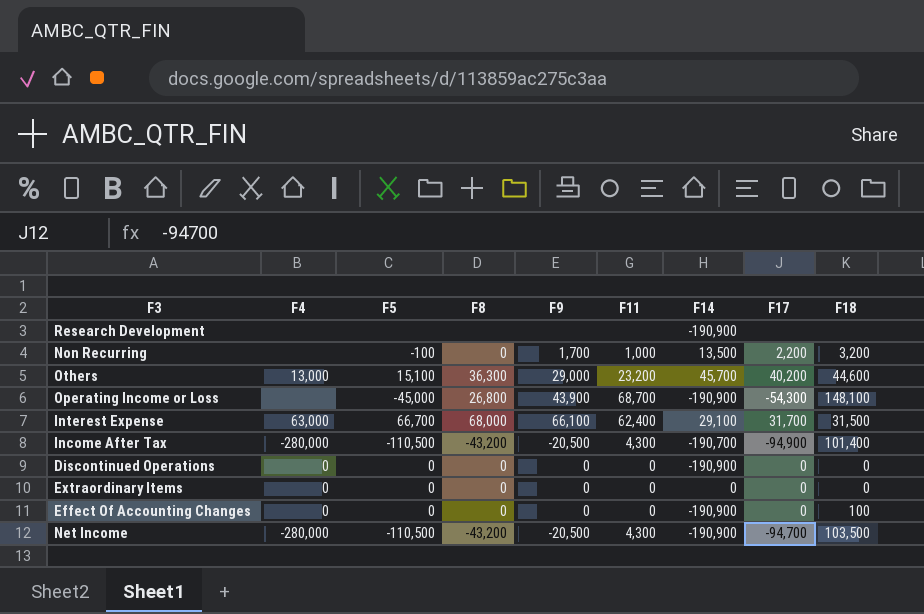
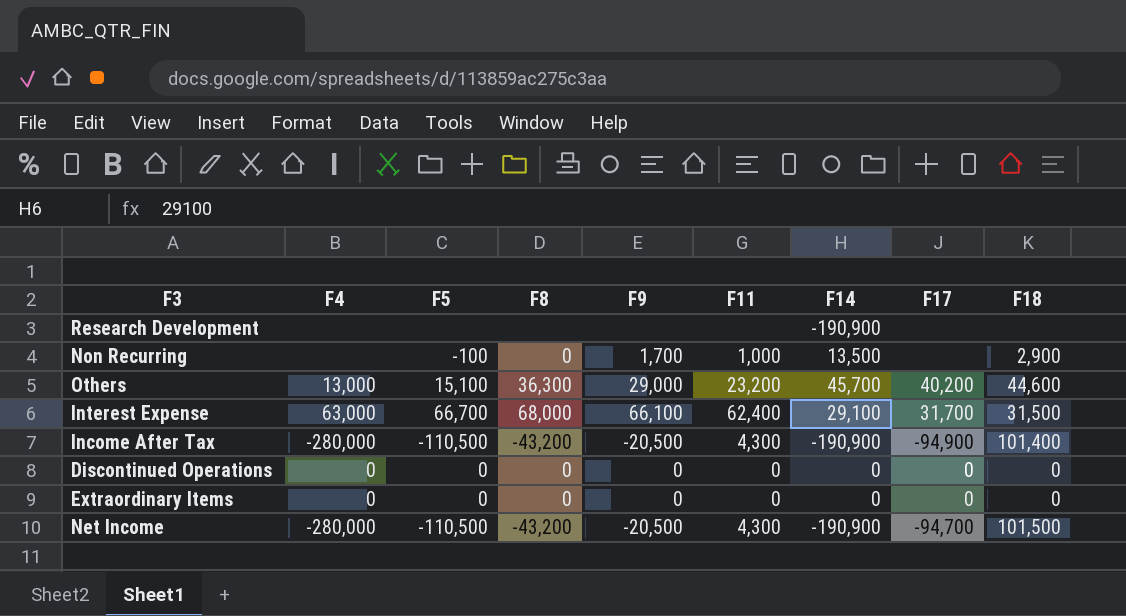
row Operating Income or Loss: none | -45,000 | 26,800 | 43,900 | 68,700 | -190,900 | -54,300 | 148,100 -> none
row Effect Of Accounting Changes: 0 | 0 | 0 | 0 | 0 | -190,900 | 0 | 100 -> none
Non Recurring | F17: 2,200 -> none
Non Recurring | F18: 3,200 -> 2,900
Income After Tax | F14: -190,700 -> -190,900
Discontinued Operations | F14: -190,900 -> 0
Net Income | F18: 103,500 -> 101,500

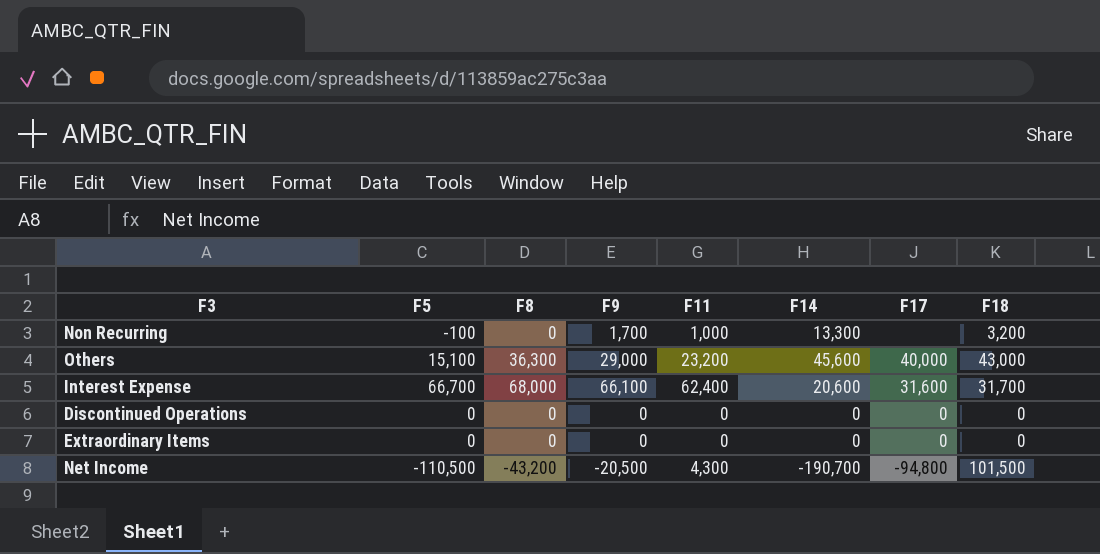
column F4 | position: 2 -> none
row Research Development: none | none | none | none | none | -190,900 | none | none -> none
row Income After Tax: -280,000 | -110,500 | -43,200 | -20,500 | 4,300 | -190,900 | -94,900 | 101,400 -> none
Non Recurring | F14: 13,500 -> 13,300
Non Recurring | F18: 2,900 -> 3,200
Others | F14: 45,700 -> 45,600
Others | F17: 40,200 -> 40,000
Others | F18: 44,600 -> 43,000
Interest Expense | F14: 29,100 -> 20,600
Interest Expense | F17: 31,700 -> 31,600
Interest Expense | F18: 31,500 -> 31,700
Net Income | F14: -190,900 -> -190,700
Net Income | F17: -94,700 -> -94,800

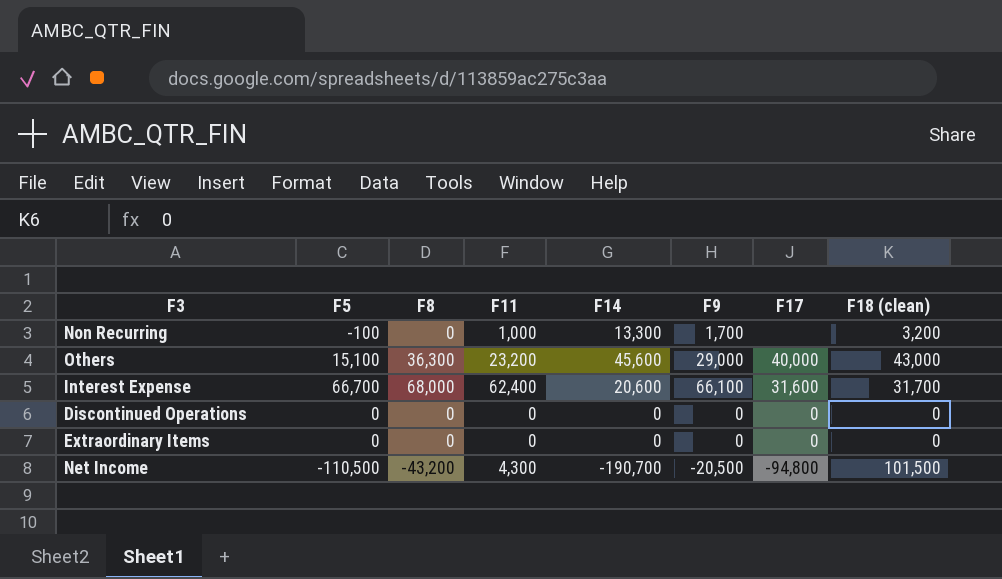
column F9 | position: 4 -> 6
column name: F18 -> F18 (clean)

